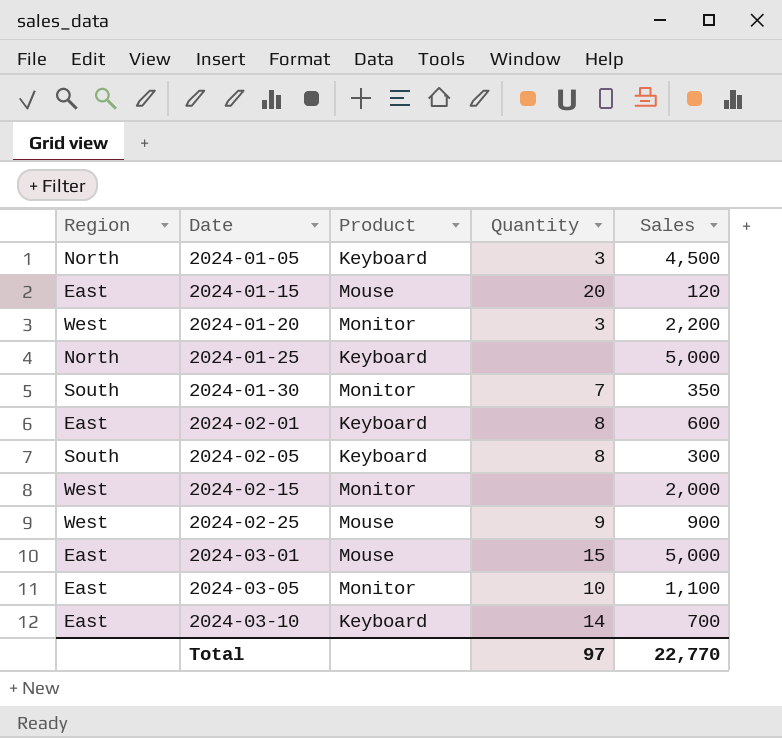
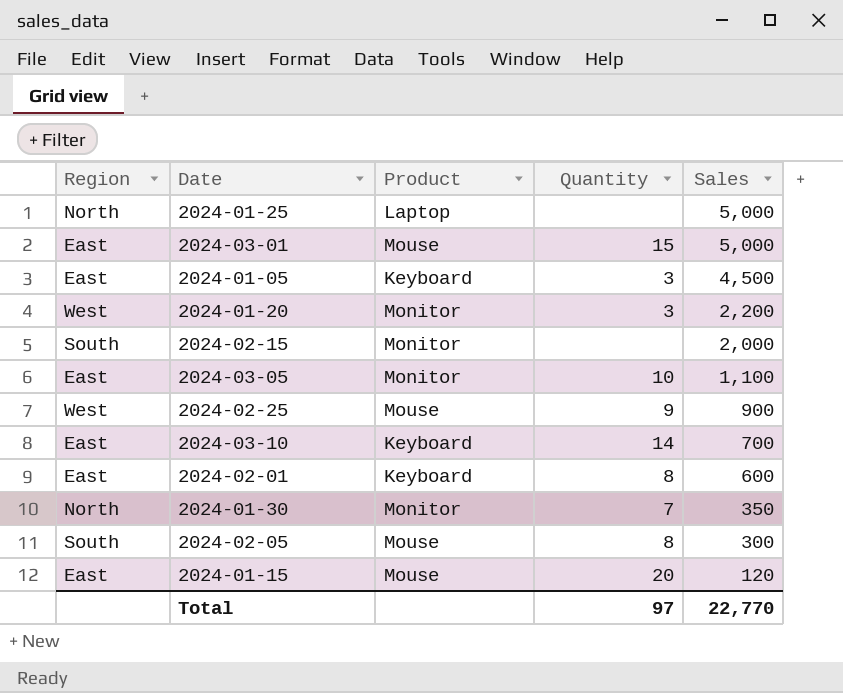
row order: Date ascending -> Sales descending
2024-01-25 | Product: Keyboard -> Laptop
2024-01-05 | Region: North -> East
2024-02-15 | Region: West -> South
2024-01-30 | Region: South -> North
2024-02-05 | Product: Keyboard -> Mouse

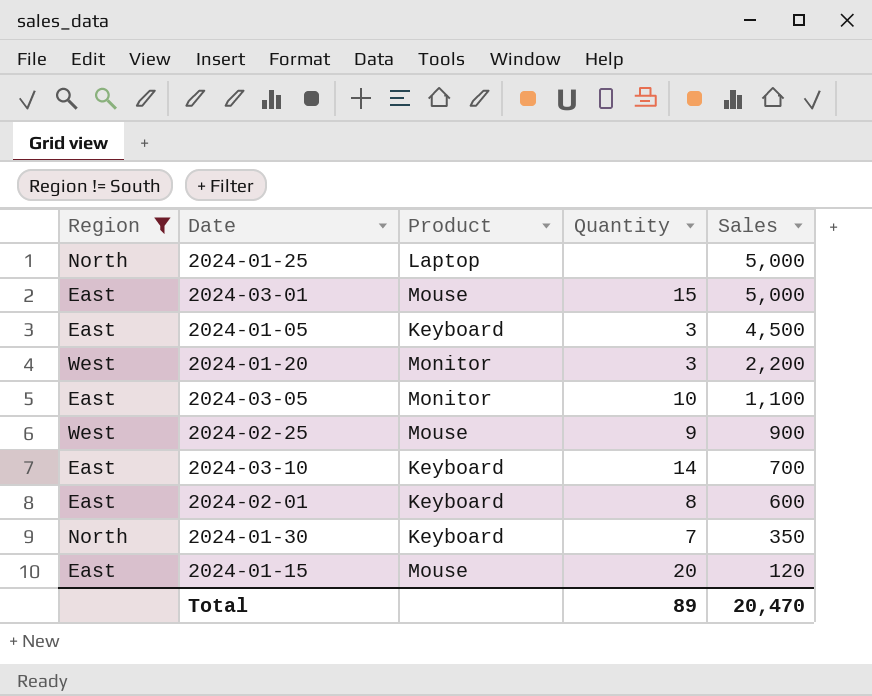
filter: none -> Region != South
2024-01-30 | Product: Monitor -> Keyboard
Total | Quantity: 97 -> 89
Total | Sales: 22,770 -> 20,470

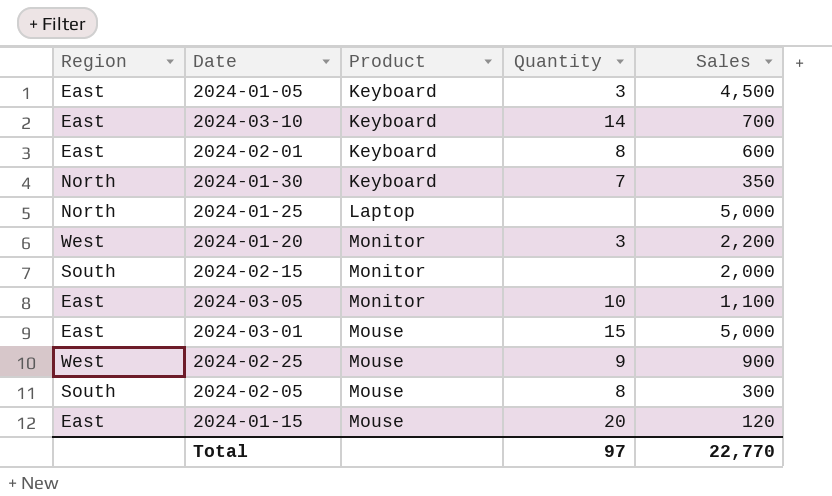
filter: Region != South -> none
row order: Sales descending -> Product ascending
Total | Quantity: 89 -> 97
Total | Sales: 20,470 -> 22,770

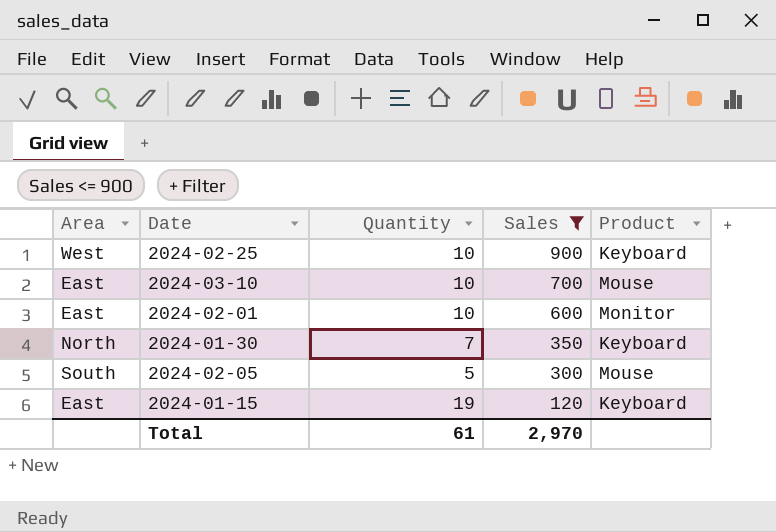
filter: none -> Sales <= 900
row order: Product ascending -> Sales descending
column name: Region -> Area
column Product | position: 3 -> 5
2024-02-25 | Quantity: 9 -> 10
2024-02-25 | Product: Mouse -> Keyboard
2024-03-10 | Quantity: 14 -> 10
2024-03-10 | Product: Keyboard -> Mouse
2024-02-01 | Quantity: 8 -> 10
2024-02-01 | Product: Keyboard -> Monitor
2024-02-05 | Quantity: 8 -> 5
2024-01-15 | Quantity: 20 -> 19
2024-01-15 | Product: Mouse -> Keyboard
Total | Quantity: 97 -> 61
Total | Sales: 22,770 -> 2,970

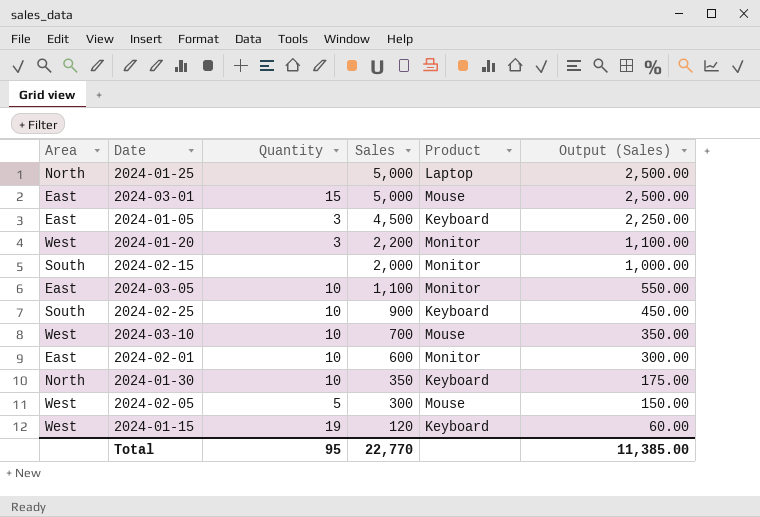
filter: Sales <= 900 -> none
column Output (Sales) | formula: none -> [Sales] * 0.5
2024-02-25 | Area: West -> South
2024-03-10 | Area: East -> West
2024-01-30 | Quantity: 7 -> 10
2024-02-05 | Area: South -> West
2024-01-15 | Area: East -> West
Total | Quantity: 61 -> 95
Total | Sales: 2,970 -> 22,770

